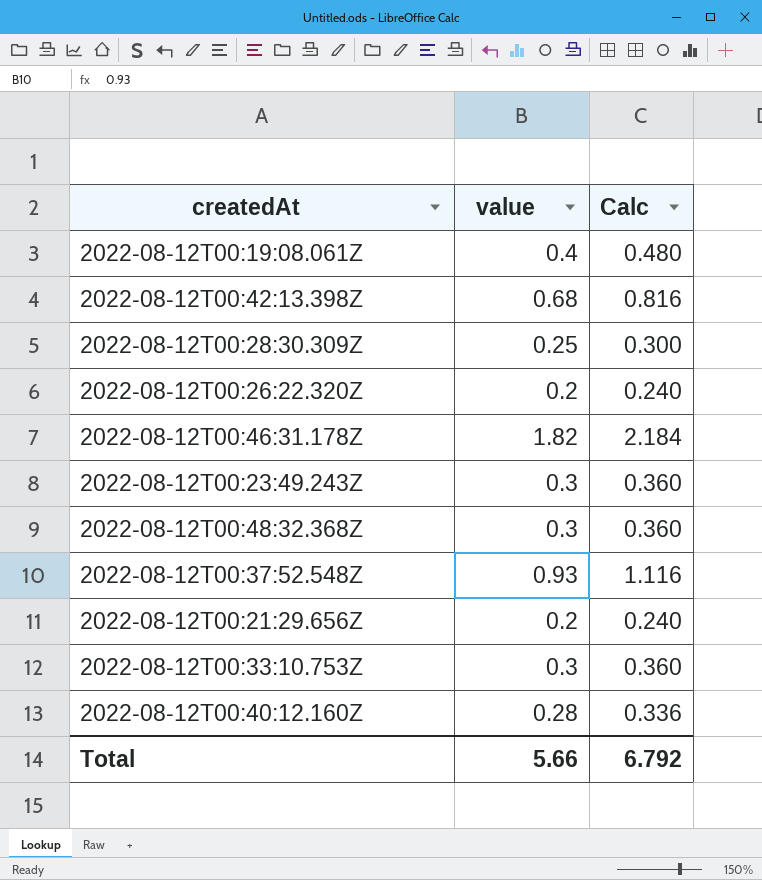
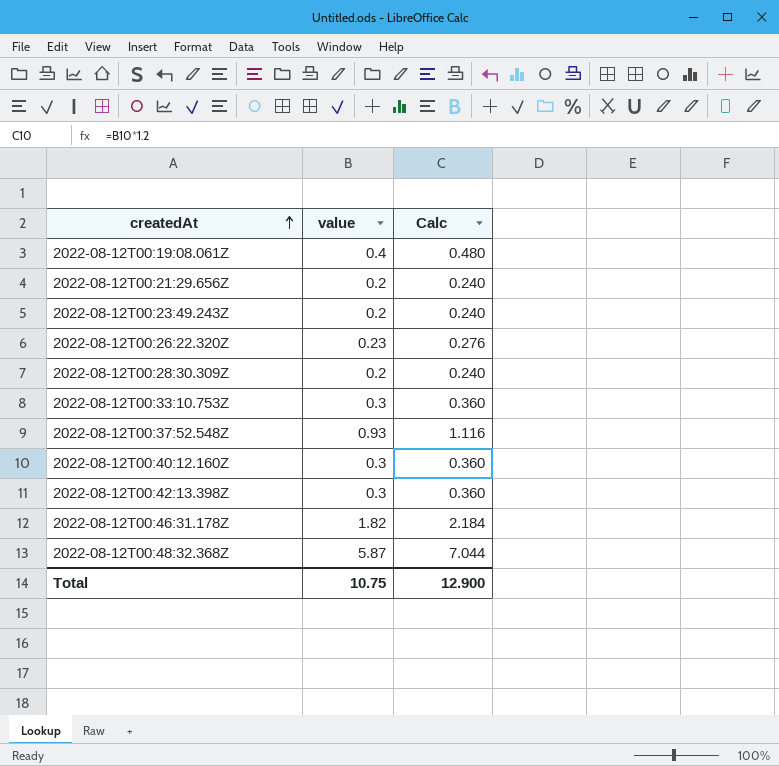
row order: none -> createdAt ascending
2022-08-12T00:23:49.243Z | value: 0.3 -> 0.2
2022-08-12T00:23:49.243Z | Calc: 0.360 -> 0.240
2022-08-12T00:26:22.320Z | value: 0.2 -> 0.23
2022-08-12T00:26:22.320Z | Calc: 0.240 -> 0.276
2022-08-12T00:28:30.309Z | value: 0.25 -> 0.2
2022-08-12T00:28:30.309Z | Calc: 0.300 -> 0.240
2022-08-12T00:40:12.160Z | value: 0.28 -> 0.3
2022-08-12T00:40:12.160Z | Calc: 0.336 -> 0.360
2022-08-12T00:42:13.398Z | value: 0.68 -> 0.3
2022-08-12T00:42:13.398Z | Calc: 0.816 -> 0.360
2022-08-12T00:48:32.368Z | value: 0.3 -> 5.87
2022-08-12T00:48:32.368Z | Calc: 0.360 -> 7.044
Total | value: 5.66 -> 10.75
Total | Calc: 6.792 -> 12.900

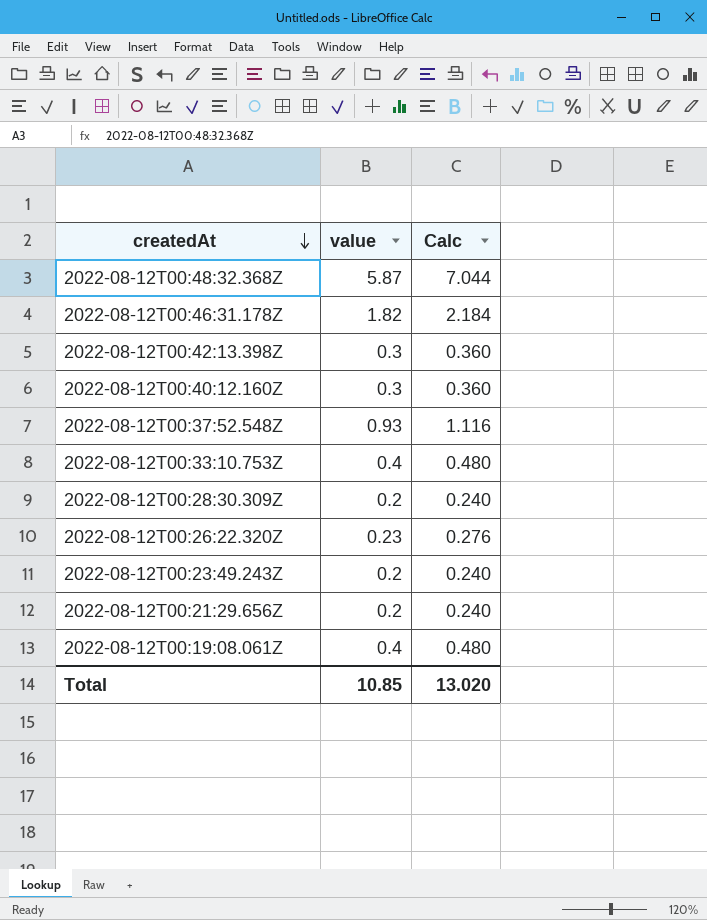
row order: createdAt ascending -> createdAt descending
2022-08-12T00:33:10.753Z | value: 0.3 -> 0.4
2022-08-12T00:33:10.753Z | Calc: 0.360 -> 0.480
Total | value: 10.75 -> 10.85
Total | Calc: 12.900 -> 13.020

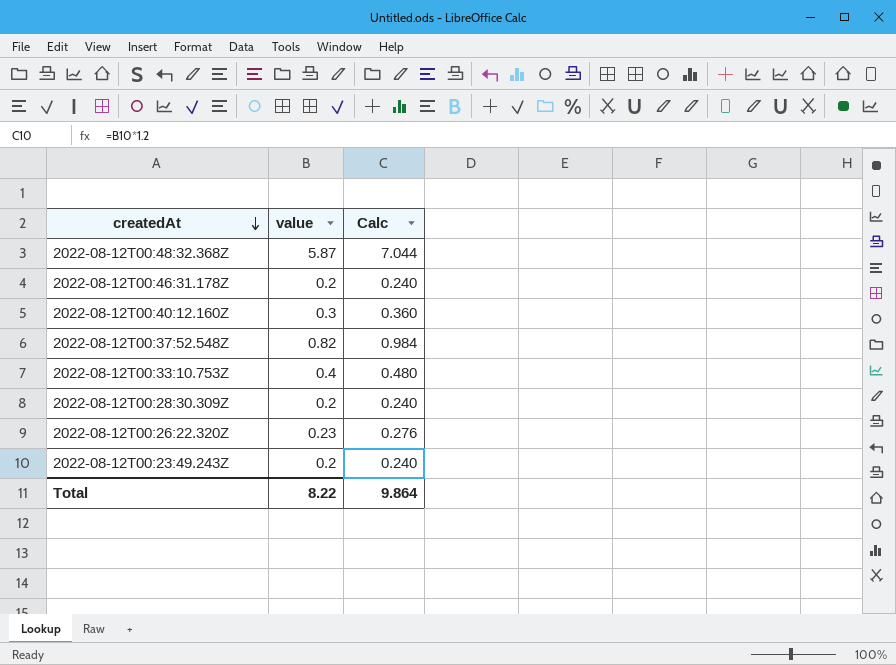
row 2022-08-12T00:42:13.398Z: 0.3 | 0.360 -> none
row 2022-08-12T00:21:29.656Z: 0.2 | 0.240 -> none
row 2022-08-12T00:19:08.061Z: 0.4 | 0.480 -> none
2022-08-12T00:46:31.178Z | value: 1.82 -> 0.2
2022-08-12T00:46:31.178Z | Calc: 2.184 -> 0.240
2022-08-12T00:37:52.548Z | value: 0.93 -> 0.82
2022-08-12T00:37:52.548Z | Calc: 1.116 -> 0.984
Total | value: 10.85 -> 8.22
Total | Calc: 13.020 -> 9.864

